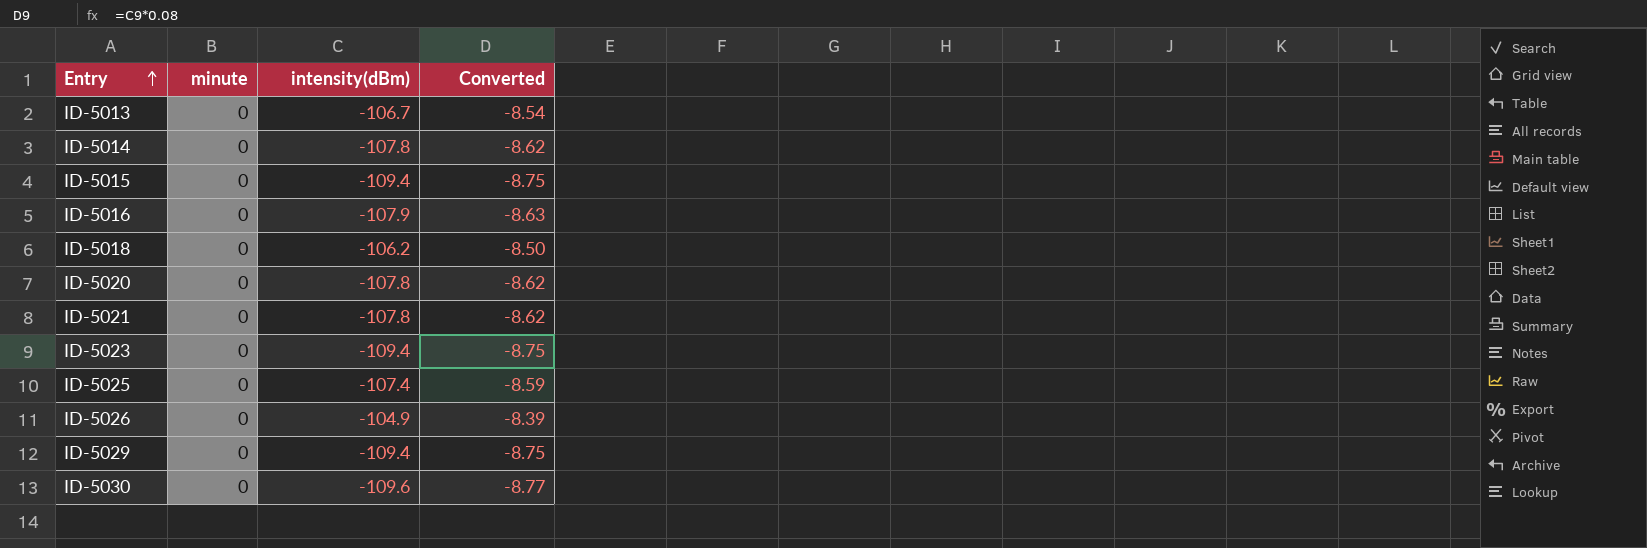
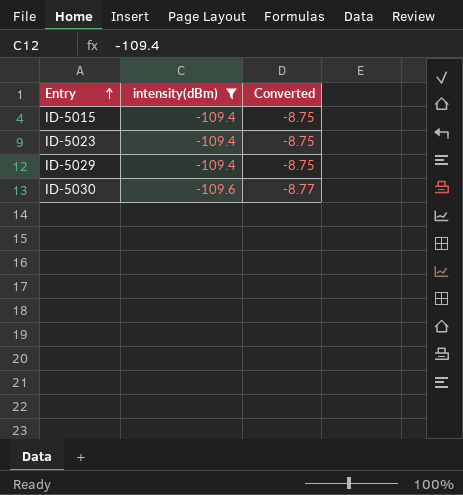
filter: none -> intensity(dBm) <= -109.4
column minute | position: 2 -> none

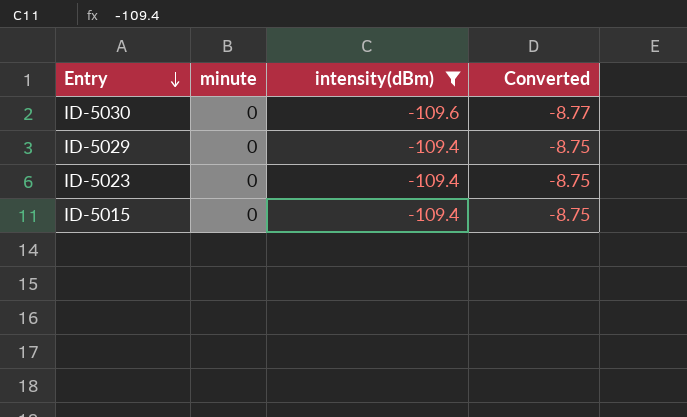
row order: Entry ascending -> Entry descending
column minute | position: none -> 2

